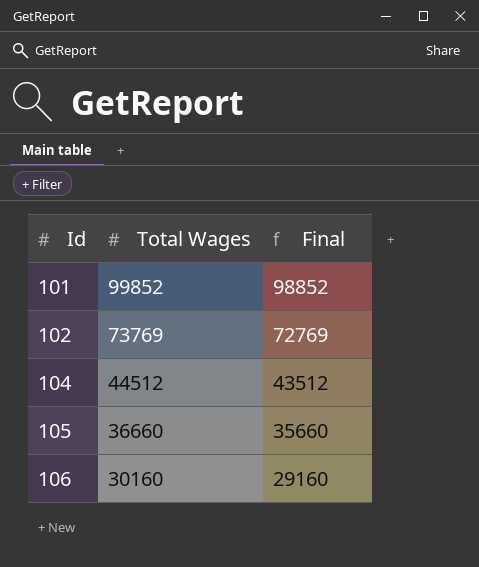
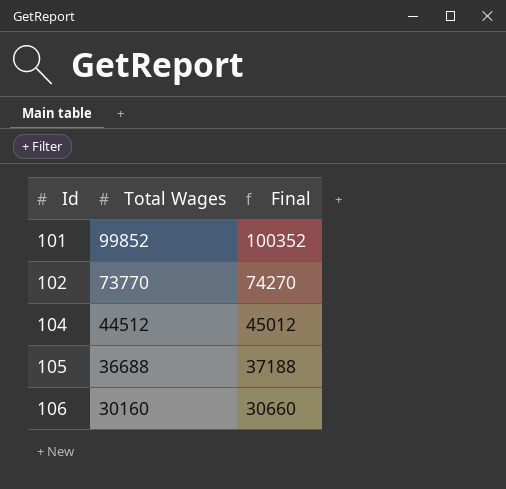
column Final | formula: [Total Wages] - 1000 -> [Total Wages] + 500
102 | Total Wages: 73769 -> 73770
105 | Total Wages: 36660 -> 36688

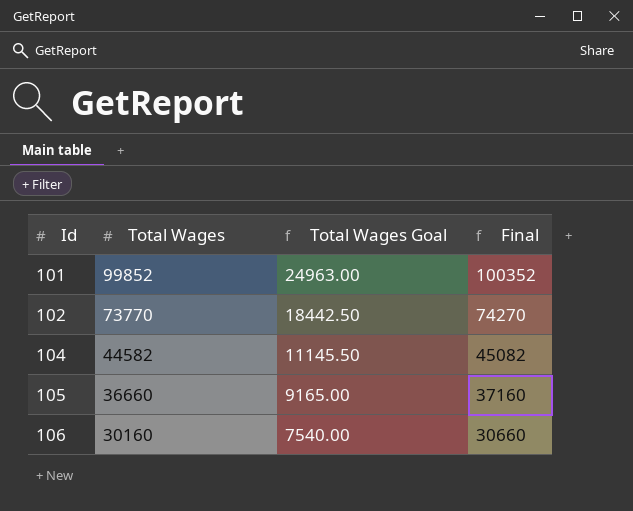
column Total Wages Goal | formula: none -> [Total Wages] * 0.25
104 | Total Wages: 44512 -> 44582
104 | Final: 45012 -> 45082
105 | Total Wages: 36688 -> 36660
105 | Final: 37188 -> 37160

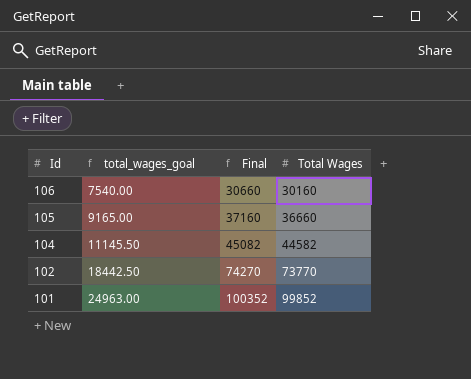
row order: Id ascending -> Id descending
column name: Total Wages Goal -> total_wages_goal
column Total Wages | position: 2 -> 4

